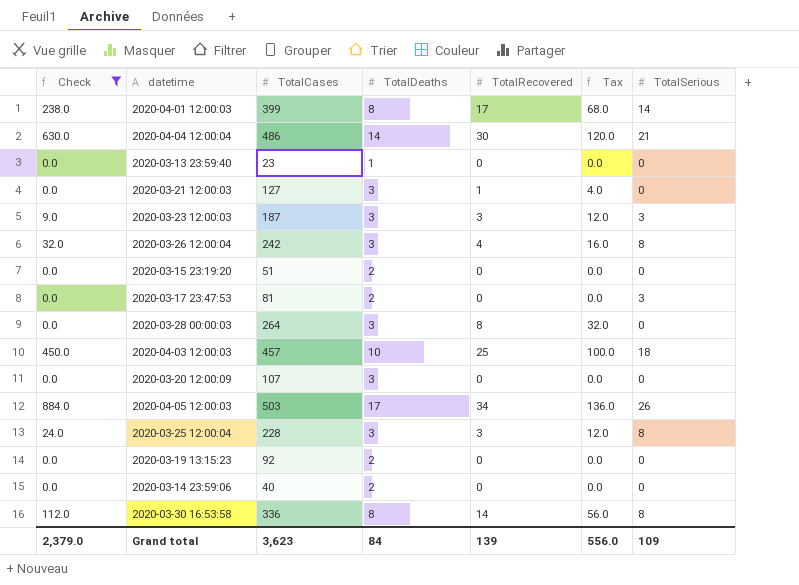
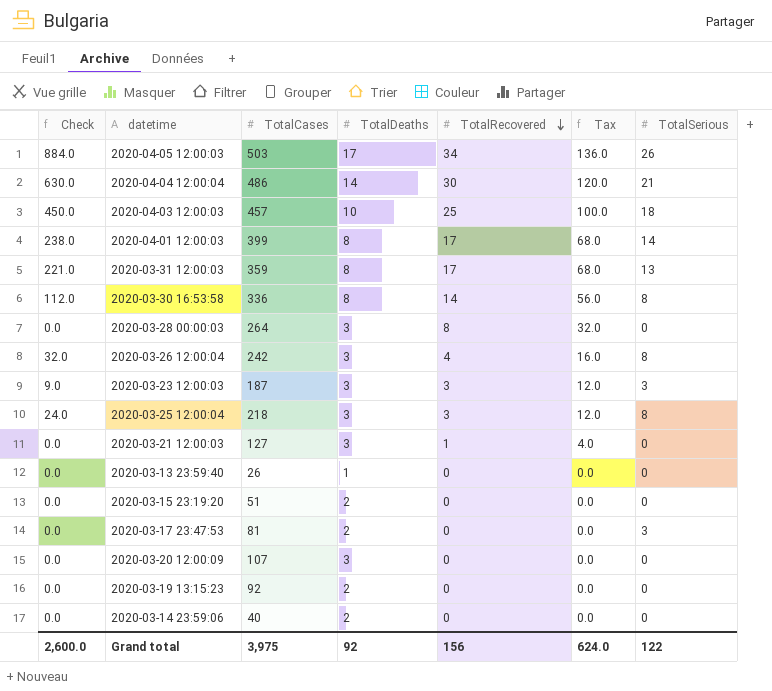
filter: Check != 221.0 -> none
row order: none -> TotalRecovered descending
2020-03-25 12:00:04 | TotalCases: 228 -> 218
2020-03-13 23:59:40 | TotalCases: 23 -> 26
Grand total | Check: 2,379.0 -> 2,600.0
Grand total | TotalCases: 3,623 -> 3,975
Grand total | TotalDeaths: 84 -> 92
Grand total | TotalRecovered: 139 -> 156
Grand total | Tax: 556.0 -> 624.0
Grand total | TotalSerious: 109 -> 122

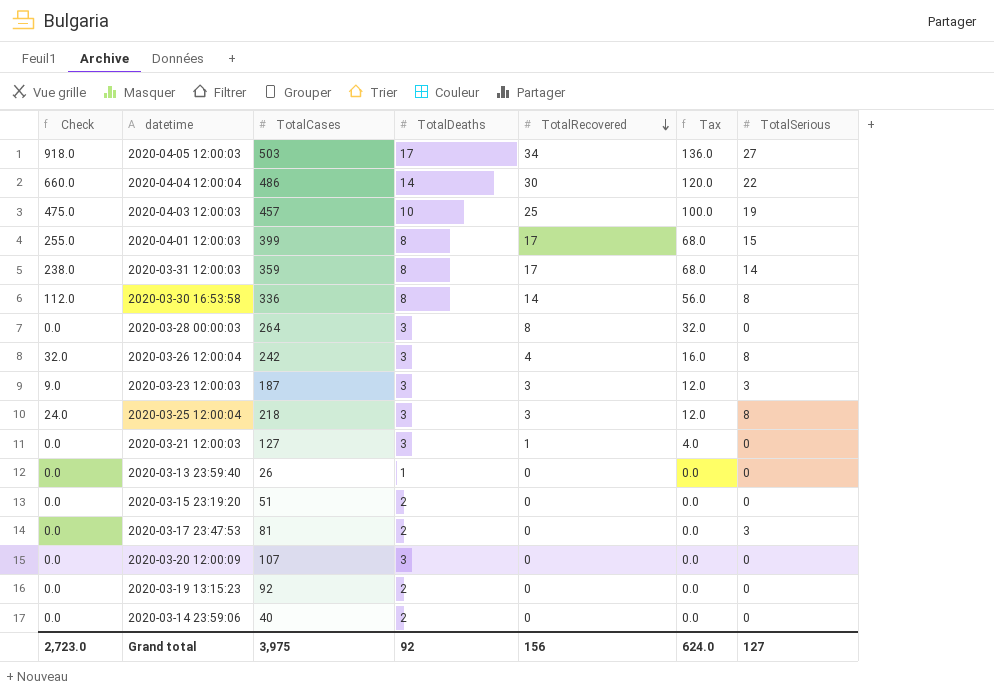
2020-04-05 12:00:03 | Check: 884.0 -> 918.0
2020-04-05 12:00:03 | TotalSerious: 26 -> 27
2020-04-04 12:00:04 | Check: 630.0 -> 660.0
2020-04-04 12:00:04 | TotalSerious: 21 -> 22
2020-04-03 12:00:03 | Check: 450.0 -> 475.0
2020-04-03 12:00:03 | TotalSerious: 18 -> 19
2020-04-01 12:00:03 | Check: 238.0 -> 255.0
2020-04-01 12:00:03 | TotalSerious: 14 -> 15
2020-03-31 12:00:03 | Check: 221.0 -> 238.0
2020-03-31 12:00:03 | TotalSerious: 13 -> 14
Grand total | Check: 2,600.0 -> 2,723.0
Grand total | TotalSerious: 122 -> 127

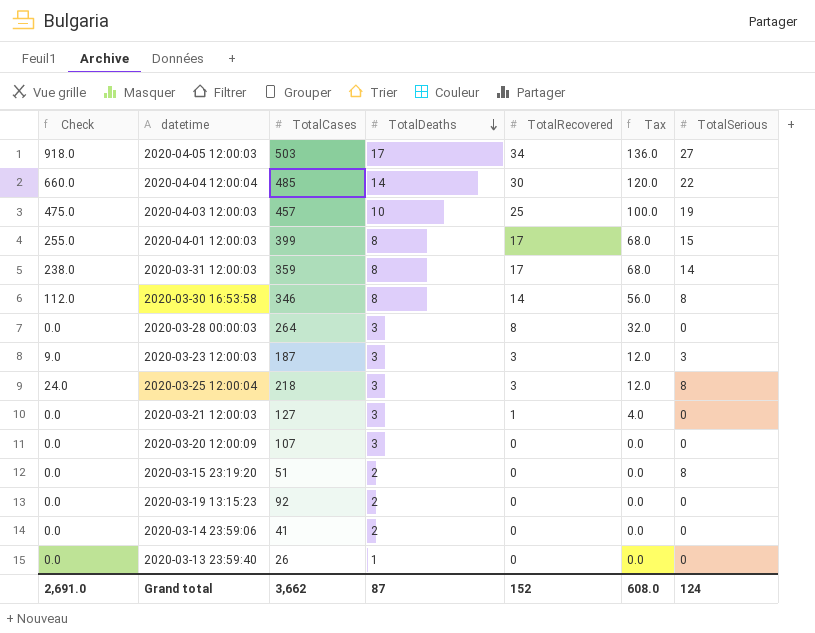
row order: TotalRecovered descending -> TotalDeaths descending
row 2020-03-26 12:00:04: 32.0 | 242 | 3 | 4 | 16.0 | 8 -> none
row 2020-03-17 23:47:53: 0.0 | 81 | 2 | 0 | 0.0 | 3 -> none
2020-04-04 12:00:04 | TotalCases: 486 -> 485
2020-03-30 16:53:58 | TotalCases: 336 -> 346
2020-03-15 23:19:20 | TotalSerious: 0 -> 8
2020-03-14 23:59:06 | TotalCases: 40 -> 41
Grand total | Check: 2,723.0 -> 2,691.0
Grand total | TotalCases: 3,975 -> 3,662
Grand total | TotalDeaths: 92 -> 87
Grand total | TotalRecovered: 156 -> 152
Grand total | Tax: 624.0 -> 608.0
Grand total | TotalSerious: 127 -> 124

